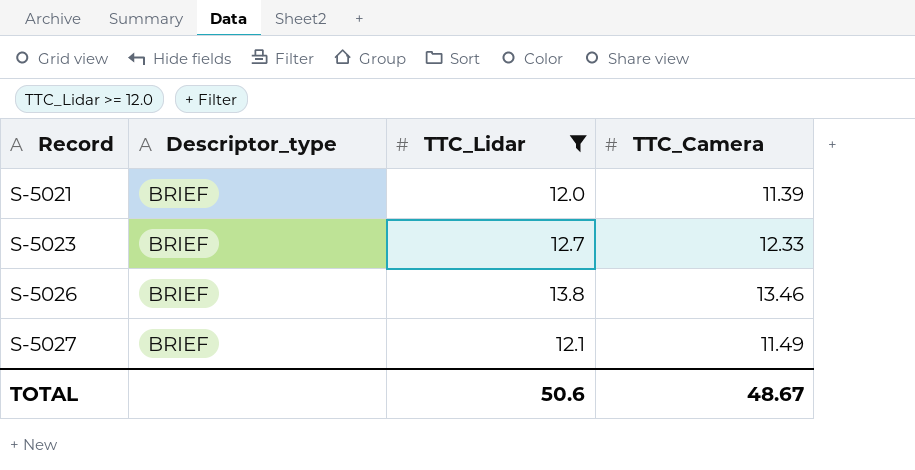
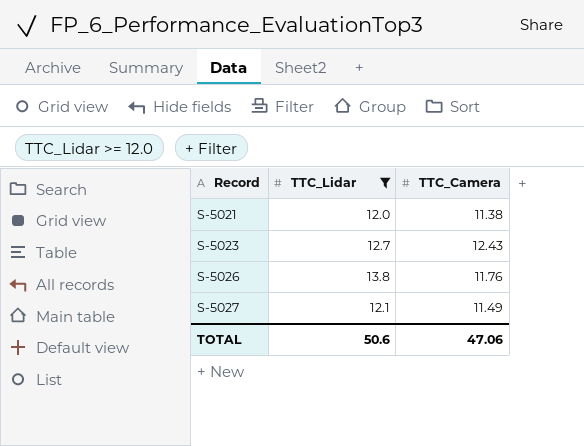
column Descriptor_type | position: 2 -> none
S-5021 | TTC_Camera: 11.39 -> 11.38
S-5023 | TTC_Camera: 12.33 -> 12.43
S-5026 | TTC_Camera: 13.46 -> 11.76
TOTAL | TTC_Camera: 48.67 -> 47.06

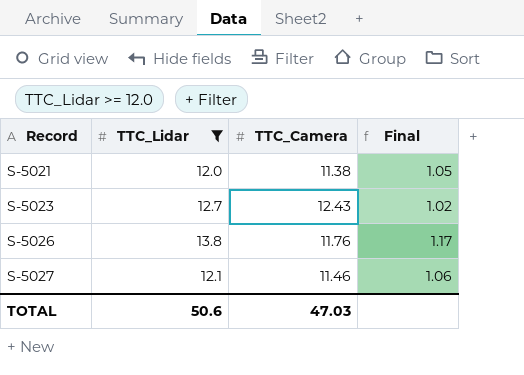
column Final | formula: none -> [TTC_Lidar] / [TTC_Camera]
S-5027 | TTC_Camera: 11.49 -> 11.46
TOTAL | TTC_Camera: 47.06 -> 47.03

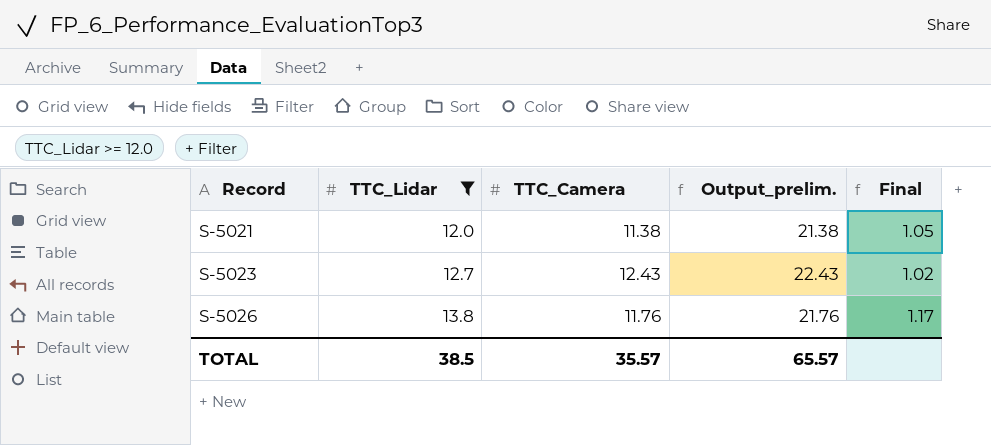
column Output_prelim. | formula: none -> [TTC_Camera] + 10
row S-5027: 12.1 | 11.46 | 1.06 -> none
TOTAL | TTC_Lidar: 50.6 -> 38.5
TOTAL | TTC_Camera: 47.03 -> 35.57

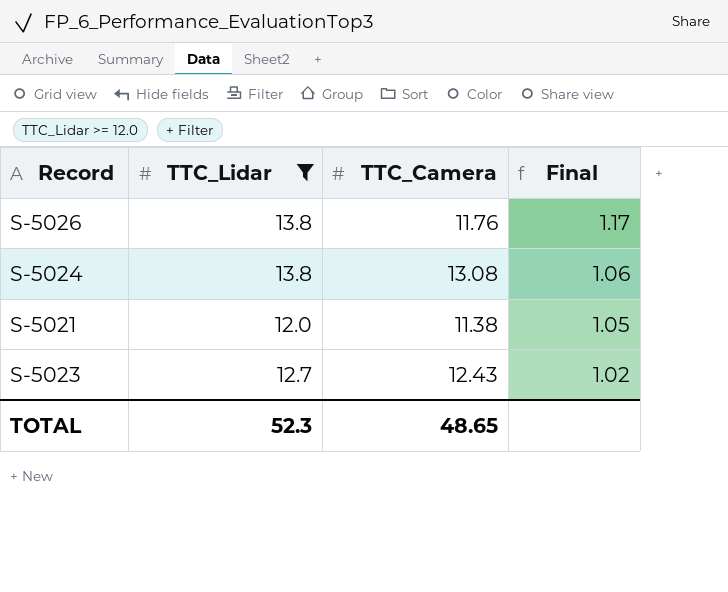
row order: Record ascending -> Final descending
column Output_prelim. | formula: [TTC_Camera] + 10 -> none
row S-5024: none -> 13.8 | 13.08 | 1.06
TOTAL | TTC_Lidar: 38.5 -> 52.3
TOTAL | TTC_Camera: 35.57 -> 48.65

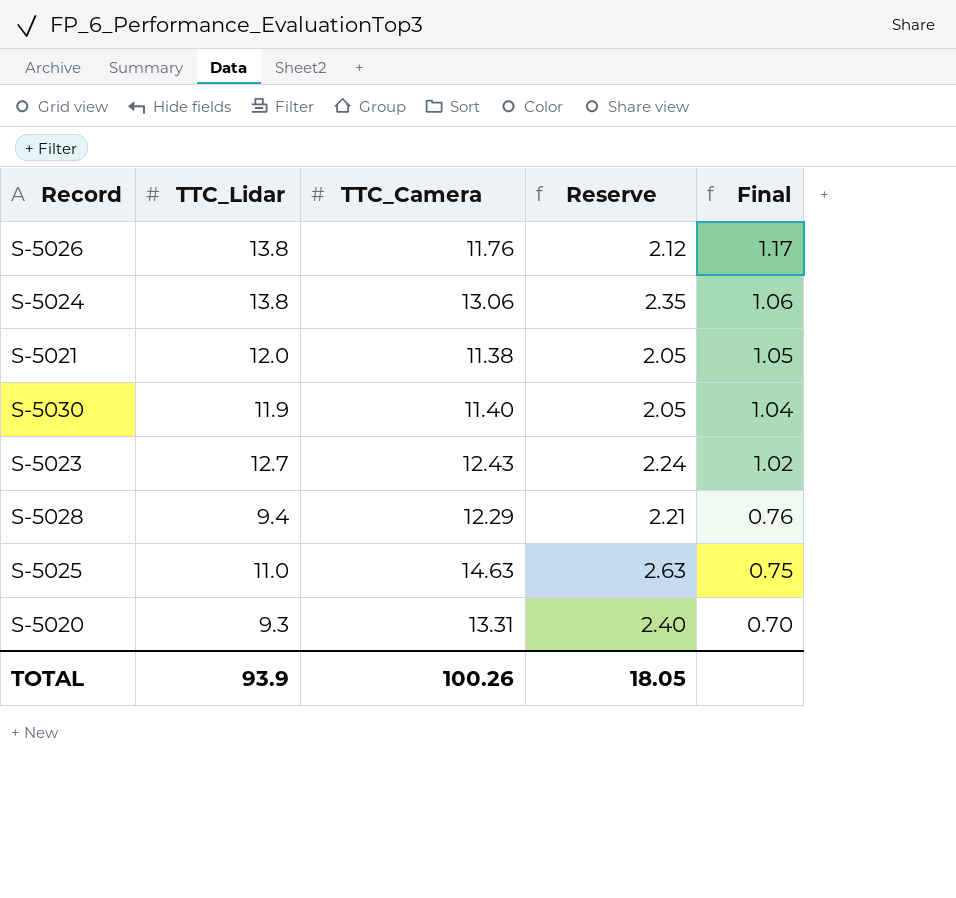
filter: TTC_Lidar >= 12.0 -> none
column Reserve | formula: none -> [TTC_Camera] * 0.18
S-5024 | TTC_Camera: 13.08 -> 13.06
TOTAL | TTC_Lidar: 52.3 -> 93.9
TOTAL | TTC_Camera: 48.65 -> 100.26

